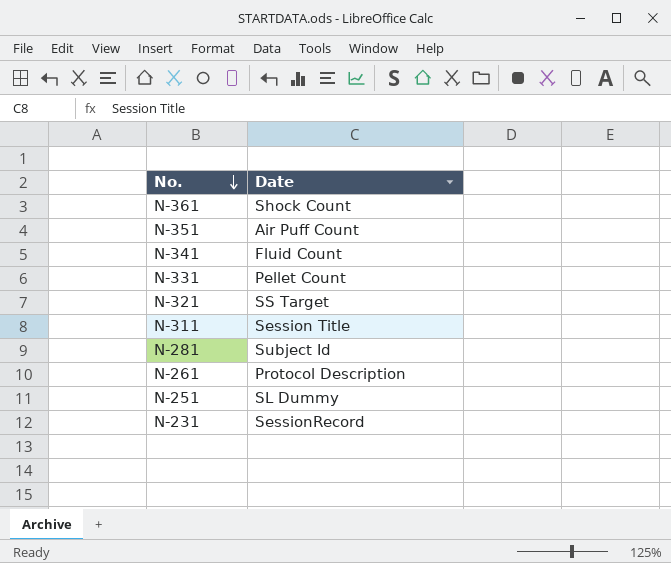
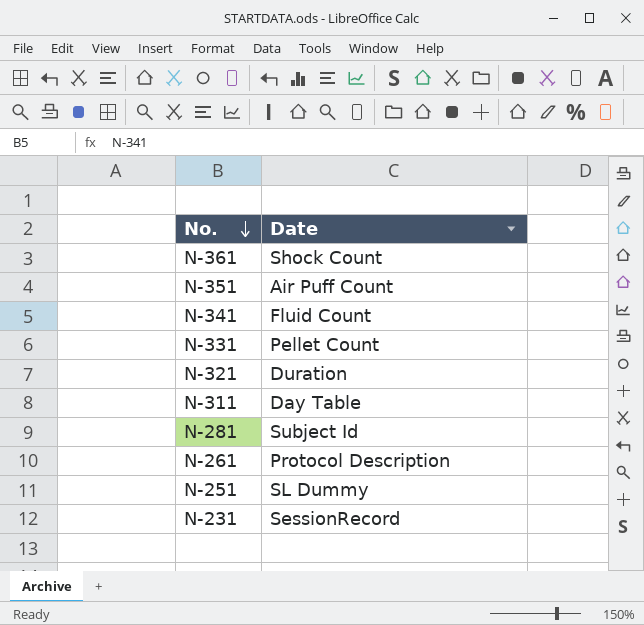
N-321 | Date: SS Target -> Duration
N-311 | Date: Session Title -> Day Table

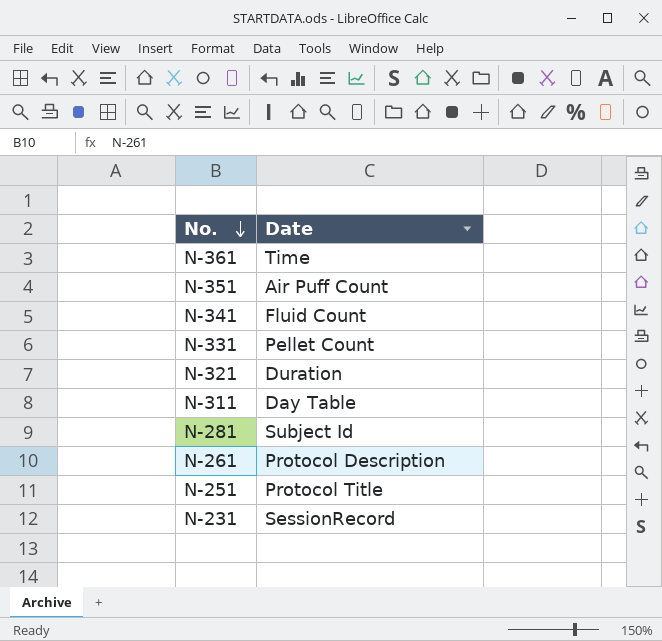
N-361 | Date: Shock Count -> Time
N-251 | Date: SL Dummy -> Protocol Title

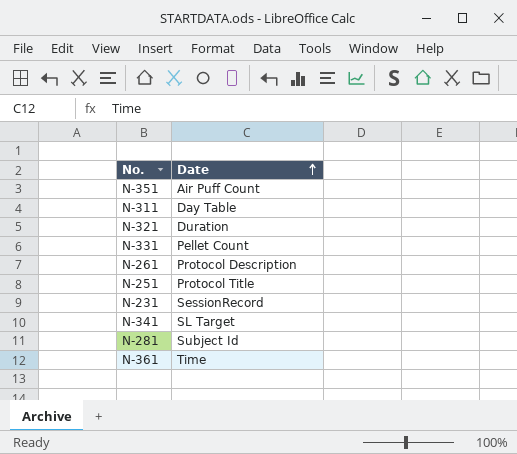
row order: No. descending -> Date ascending
N-341 | Date: Fluid Count -> SL Target

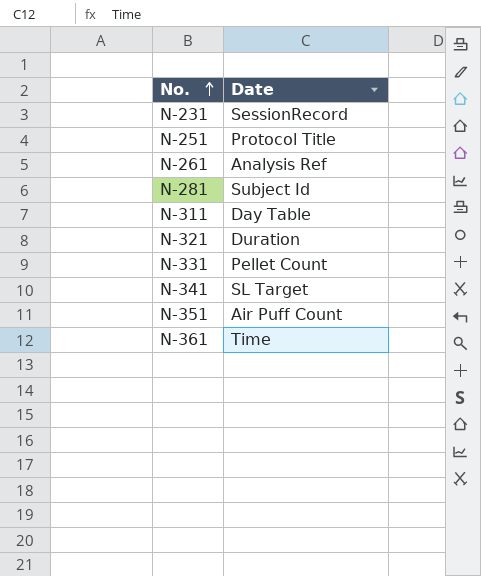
row order: Date ascending -> No. ascending
N-261 | Date: Protocol Description -> Analysis Ref

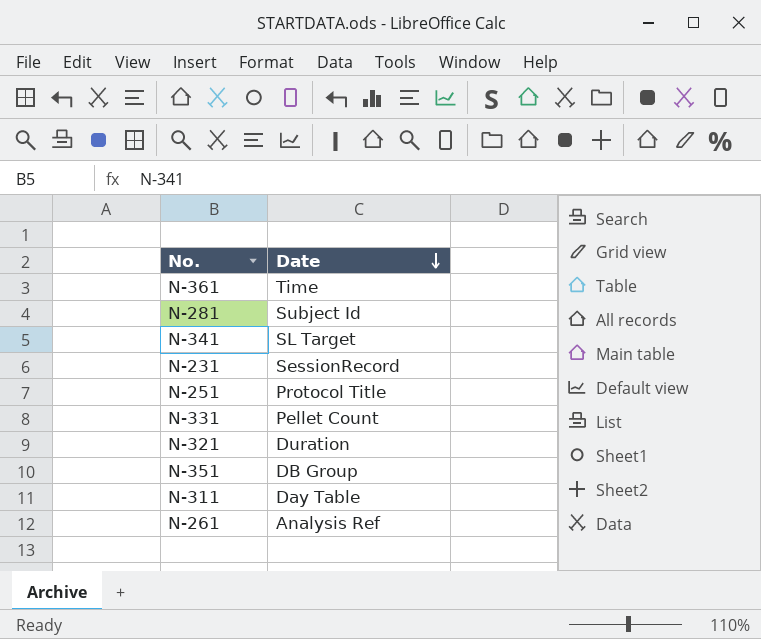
row order: No. ascending -> Date descending
N-351 | Date: Air Puff Count -> DB Group

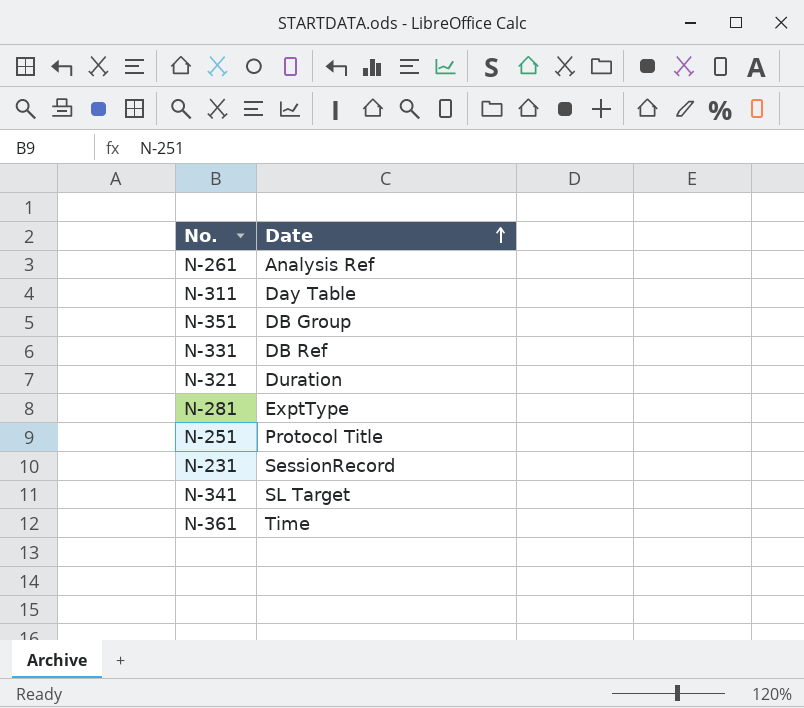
row order: Date descending -> Date ascending
N-331 | Date: Pellet Count -> DB Ref
N-281 | Date: Subject Id -> ExptType

